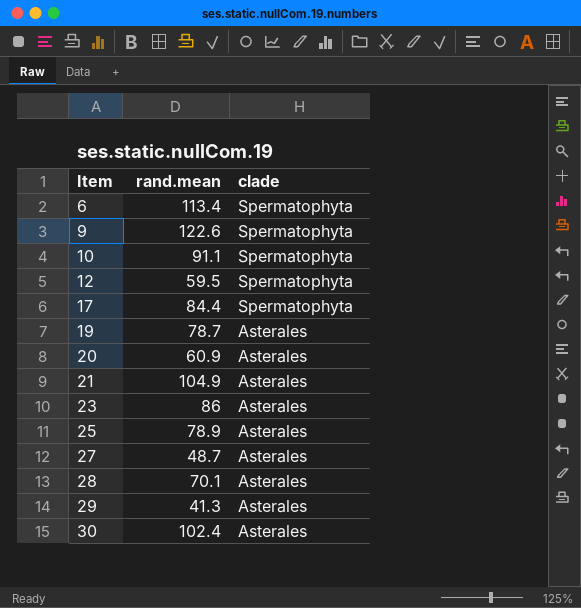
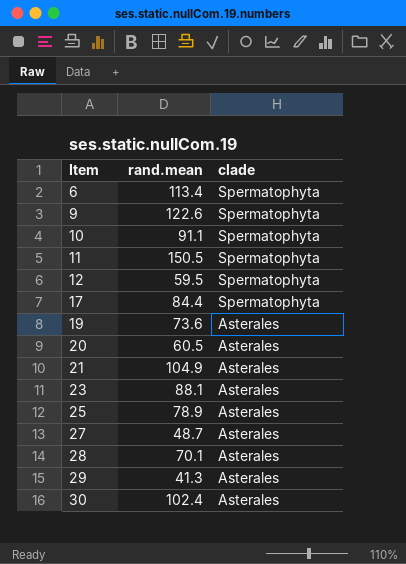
row 11: none -> 150.5 | Spermatophyta
19 | rand.mean: 78.7 -> 73.6
20 | rand.mean: 60.9 -> 60.5
23 | rand.mean: 86 -> 88.1

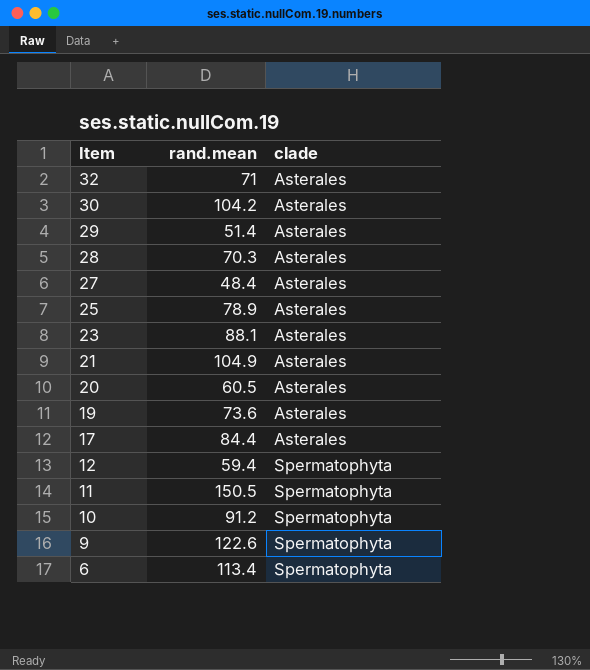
row order: Item ascending -> Item descending
row 32: none -> 71 | Asterales
30 | rand.mean: 102.4 -> 104.2
29 | rand.mean: 41.3 -> 51.4
28 | rand.mean: 70.1 -> 70.3
27 | rand.mean: 48.7 -> 48.4
17 | clade: Spermatophyta -> Asterales
12 | rand.mean: 59.5 -> 59.4
10 | rand.mean: 91.1 -> 91.2

